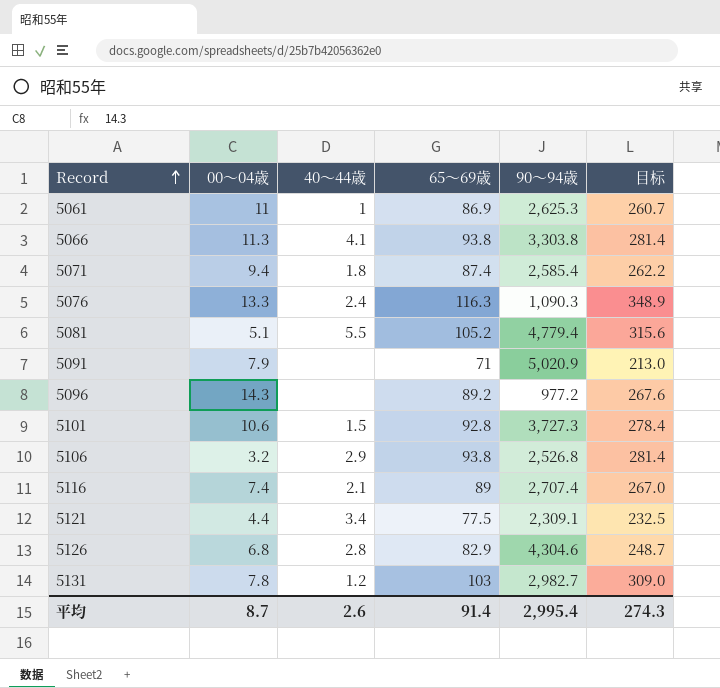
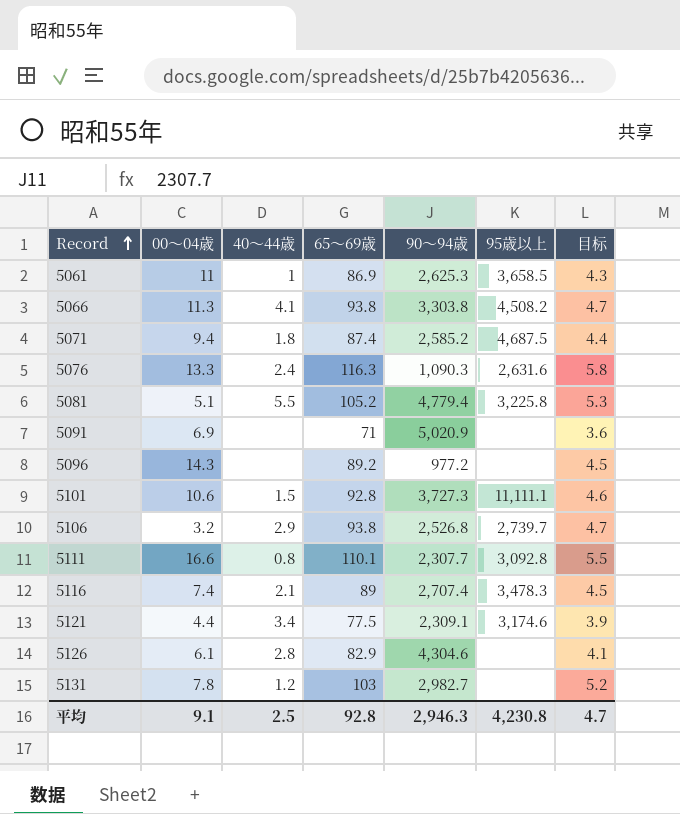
column 95歳以上 | position: none -> 6
column 目标 | formula: [65～69歳] * 3 -> [65～69歳] * 0.05
5071 | 90～94歳: 2,585.4 -> 2,585.2
5091 | 00～04歳: 7.9 -> 6.9
row 5111: none -> 16.6 | 0.8 | 110.1 | 2,307.7 | 3,092.8 | 5.5
5126 | 00～04歳: 6.8 -> 6.1
平均 | 00～04歳: 8.7 -> 9.1
平均 | 40～44歳: 2.6 -> 2.5
平均 | 65～69歳: 91.4 -> 92.8
平均 | 90～94歳: 2,995.4 -> 2,946.3
平均 | 目标: 274.3 -> 4.7

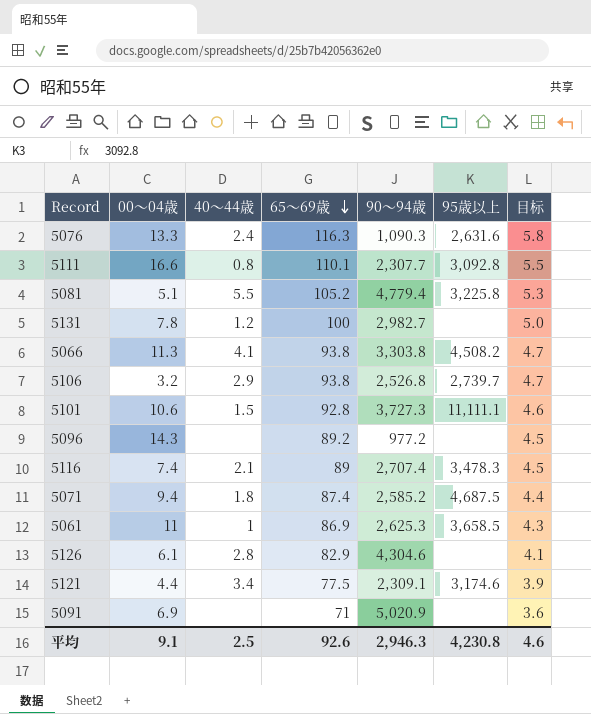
row order: Record ascending -> 65～69歳 descending
5131 | 65～69歳: 103 -> 100
5131 | 目标: 5.2 -> 5.0
平均 | 65～69歳: 92.8 -> 92.6
平均 | 目标: 4.7 -> 4.6

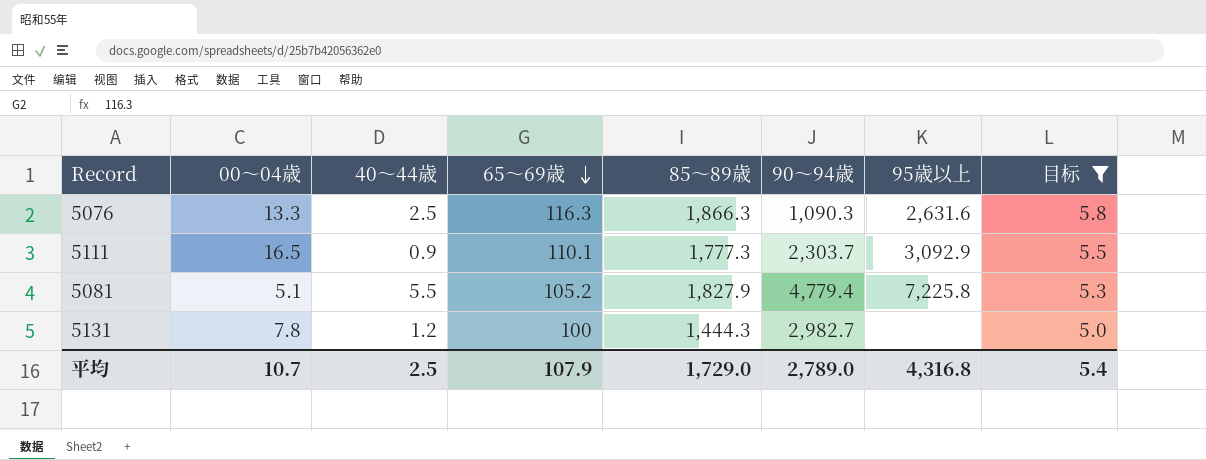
filter: none -> 目标 >= 5.0
column 85～89歳 | position: none -> 5
5076 | 40～44歳: 2.4 -> 2.5
5111 | 00～04歳: 16.6 -> 16.5
5111 | 40～44歳: 0.8 -> 0.9
5111 | 90～94歳: 2,307.7 -> 2,303.7
5111 | 95歳以上: 3,092.8 -> 3,092.9
5081 | 95歳以上: 3,225.8 -> 7,225.8
平均 | 00～04歳: 9.1 -> 10.7
平均 | 65～69歳: 92.6 -> 107.9
平均 | 90～94歳: 2,946.3 -> 2,789.0
平均 | 95歳以上: 4,230.8 -> 4,316.8
平均 | 目标: 4.6 -> 5.4

